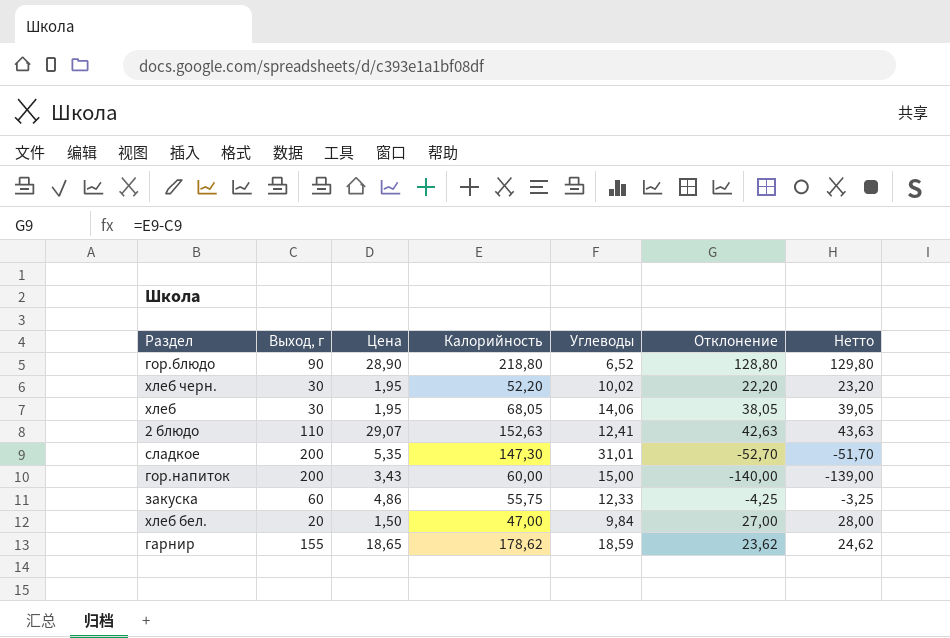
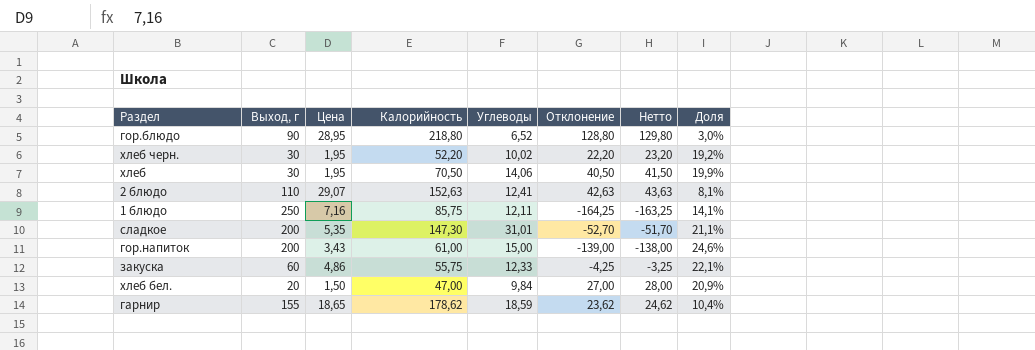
column Доля | formula: none -> [Углеводы] / [Калорийность]
гор.блюдо | Цена: 28,90 -> 28,95
хлеб | Калорийность: 68,05 -> 70,50
хлеб | Отклонение: 38,05 -> 40,50
хлеб | Нетто: 39,05 -> 41,50
row 1 блюдо: none -> 250 | 7,16 | 85,75 | 12,11 | -164,25 | -163,25 | 14,1%
гор.напиток | Калорийность: 60,00 -> 61,00
гор.напиток | Отклонение: -140,00 -> -139,00
гор.напиток | Нетто: -139,00 -> -138,00

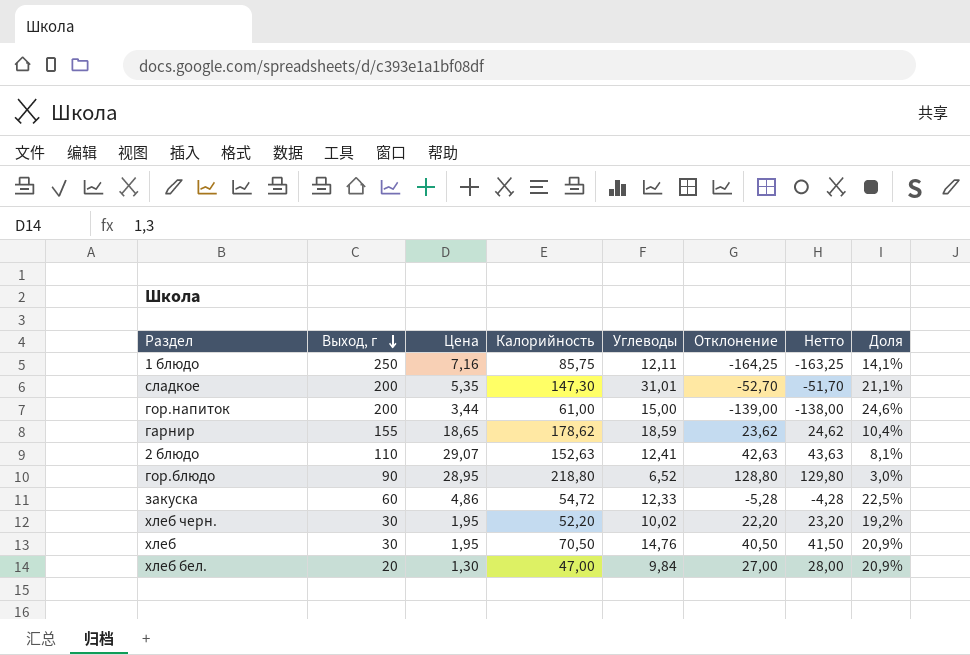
row order: none -> Выход, г descending
гор.напиток | Цена: 3,43 -> 3,44
закуска | Калорийность: 55,75 -> 54,72
закуска | Отклонение: -4,25 -> -5,28
закуска | Нетто: -3,25 -> -4,28
закуска | Доля: 22,1% -> 22,5%
хлеб | Углеводы: 14,06 -> 14,76
хлеб | Доля: 19,9% -> 20,9%
хлеб бел. | Цена: 1,50 -> 1,30

